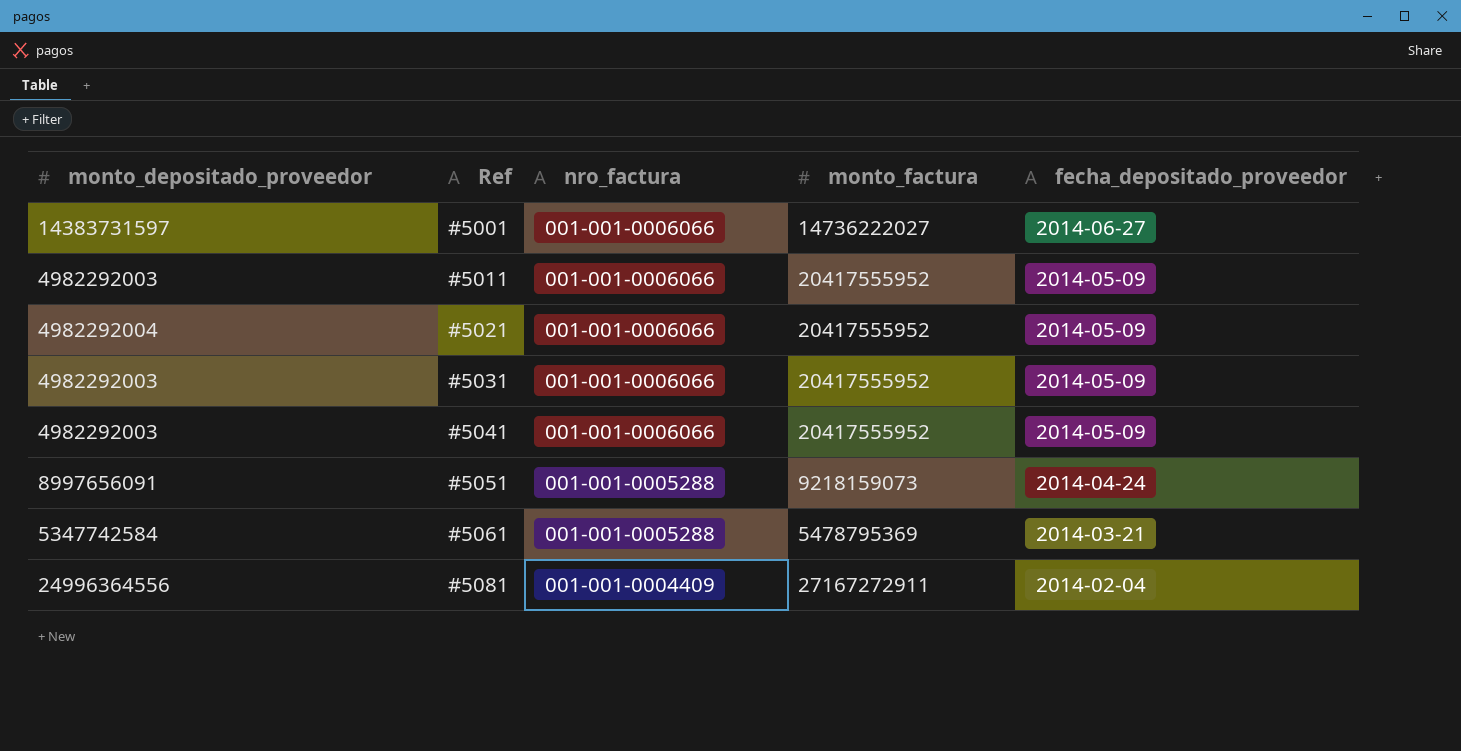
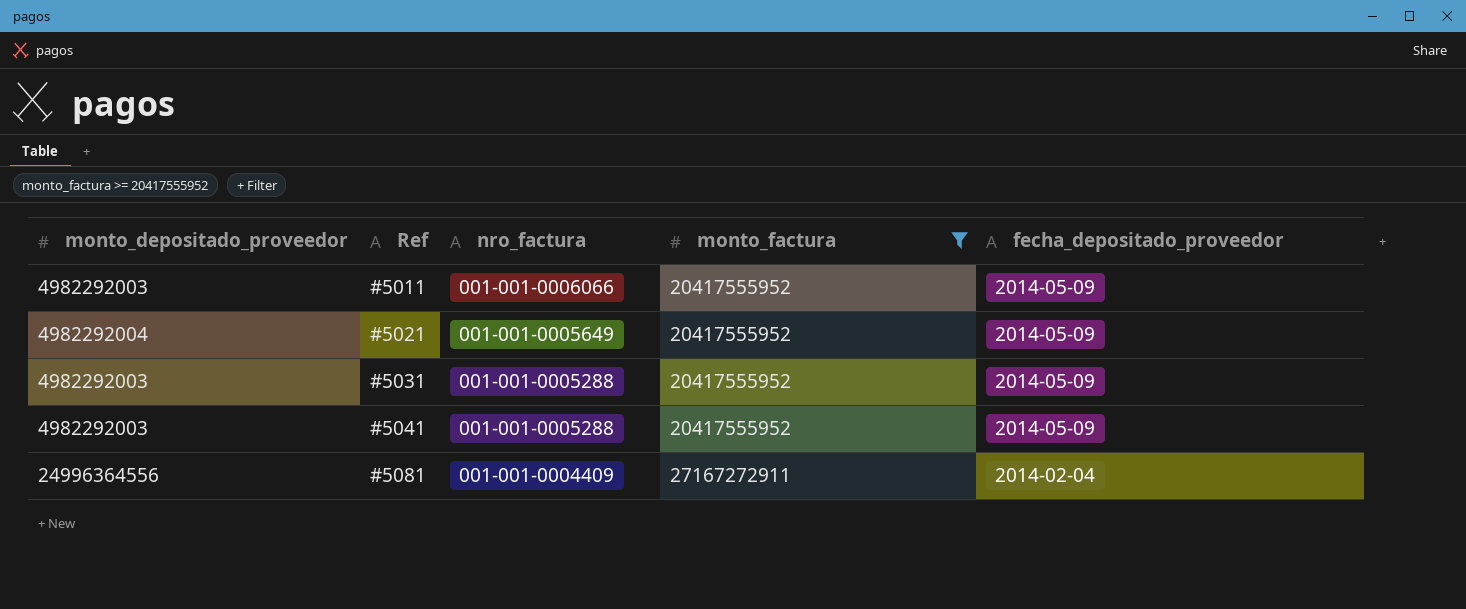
filter: none -> monto_factura >= 20417555952
#5021 | nro_factura: 001-001-0006066 -> 001-001-0005649
#5031 | nro_factura: 001-001-0006066 -> 001-001-0005288
#5041 | nro_factura: 001-001-0006066 -> 001-001-0005288

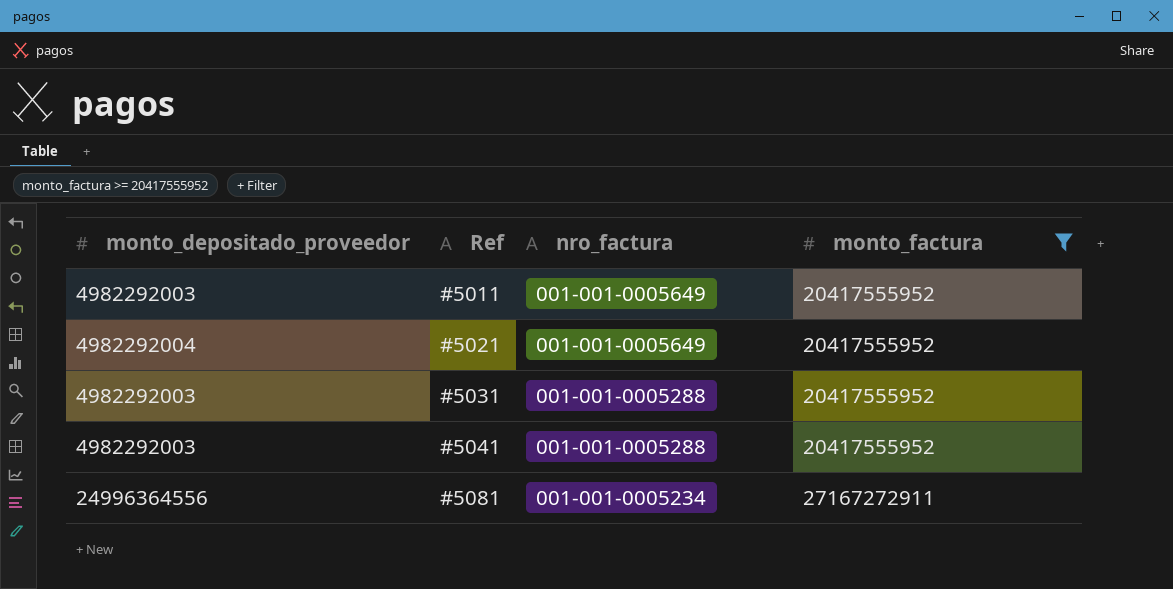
column fecha_depositado_proveedor | position: 5 -> none
#5011 | nro_factura: 001-001-0006066 -> 001-001-0005649
#5081 | nro_factura: 001-001-0004409 -> 001-001-0005234

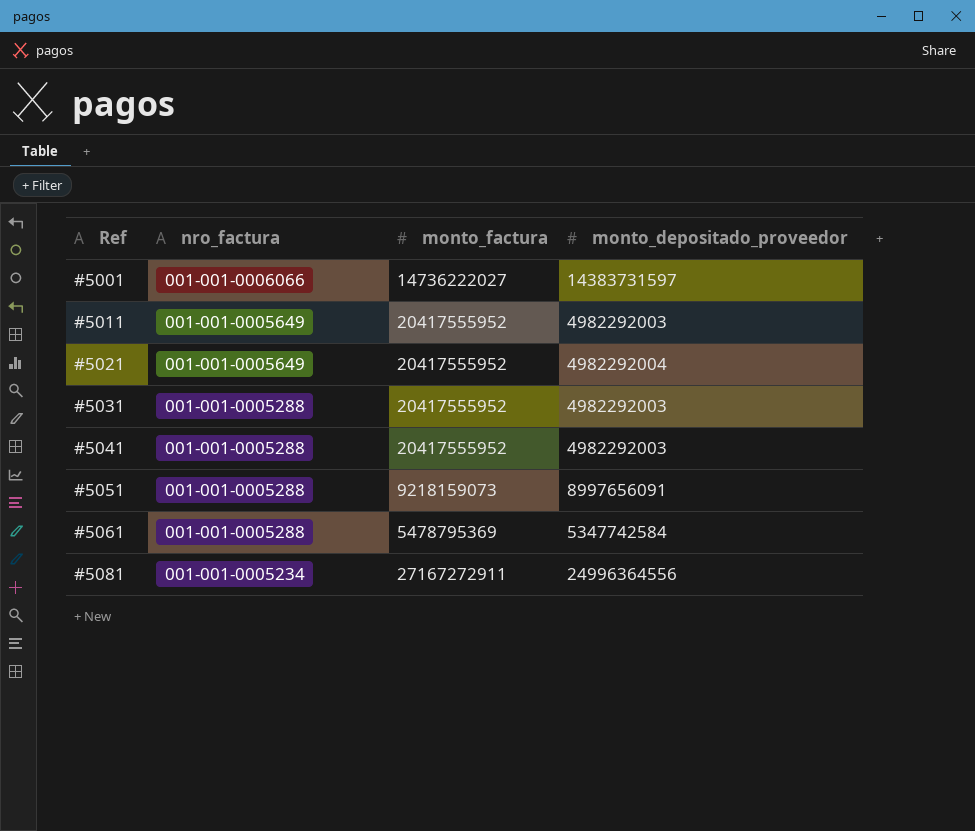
filter: monto_factura >= 20417555952 -> none
column monto_depositado_proveedor | position: 1 -> 4

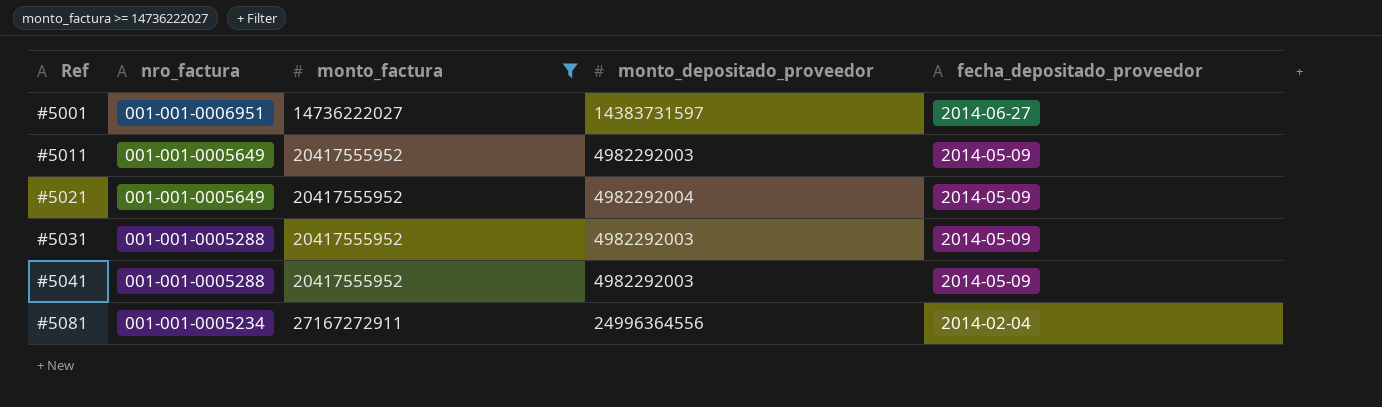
filter: none -> monto_factura >= 14736222027
column fecha_depositado_proveedor | position: none -> 5
#5001 | nro_factura: 001-001-0006066 -> 001-001-0006951

